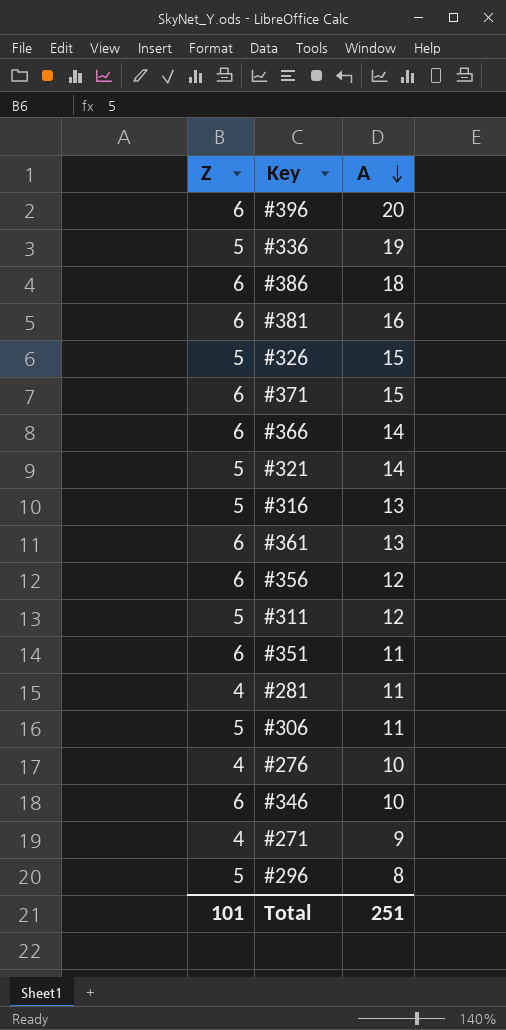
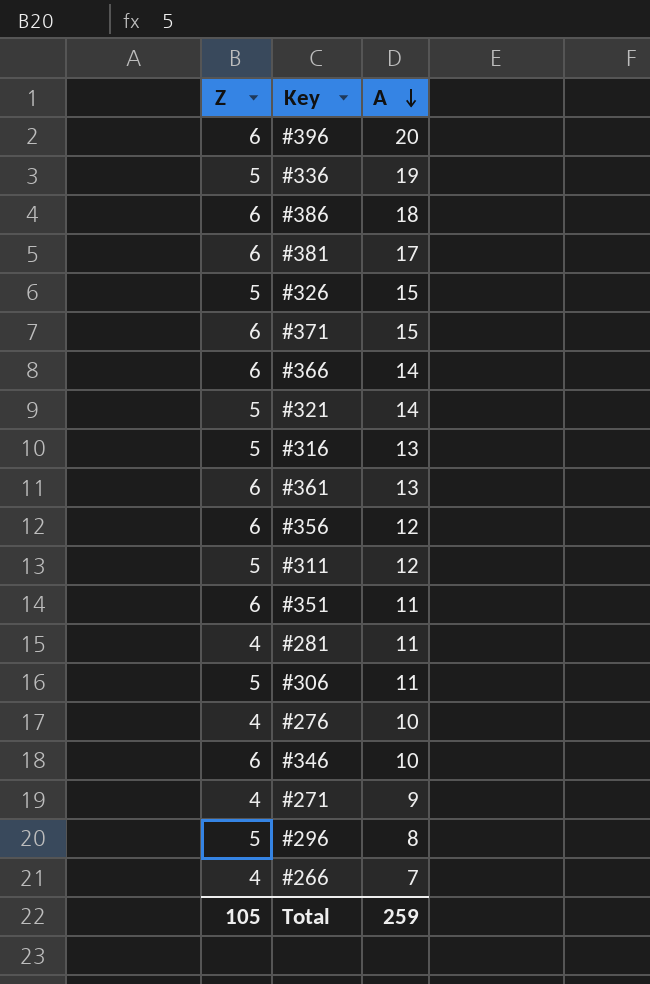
#381 | A: 16 -> 17
row #266: none -> 4 | 7
Total | Z: 101 -> 105
Total | A: 251 -> 259

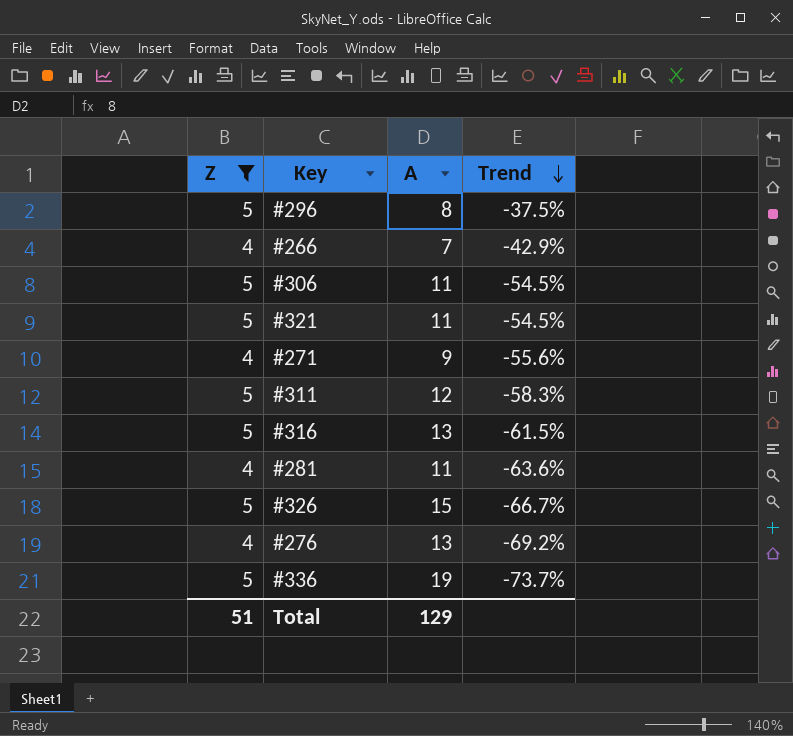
filter: none -> Z != 6
row order: A descending -> Trend descending
column Trend | formula: none -> ([Z] - [A]) / [A]
#321 | A: 14 -> 11
#276 | A: 10 -> 13
Total | Z: 105 -> 51
Total | A: 259 -> 129

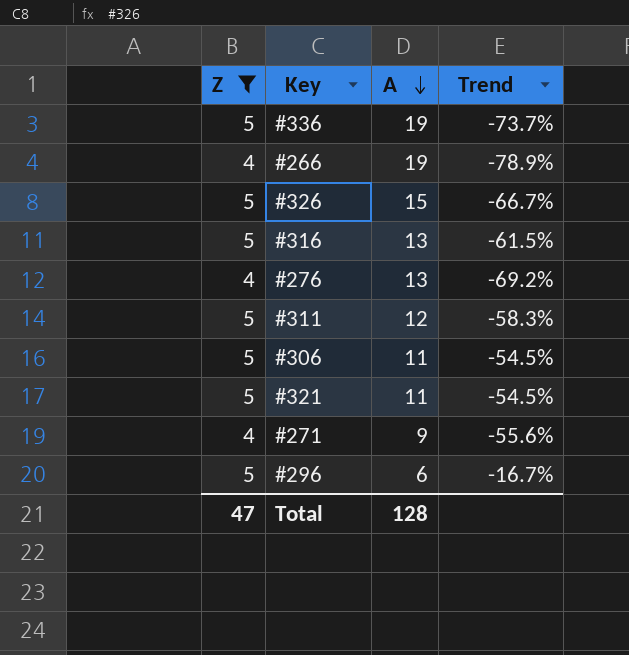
row order: Trend descending -> A descending
row #281: 4 | 11 | -63.6% -> none
#266 | A: 7 -> 19
#266 | Trend: -42.9% -> -78.9%
#296 | A: 8 -> 6
#296 | Trend: -37.5% -> -16.7%
Total | Z: 51 -> 47
Total | A: 129 -> 128

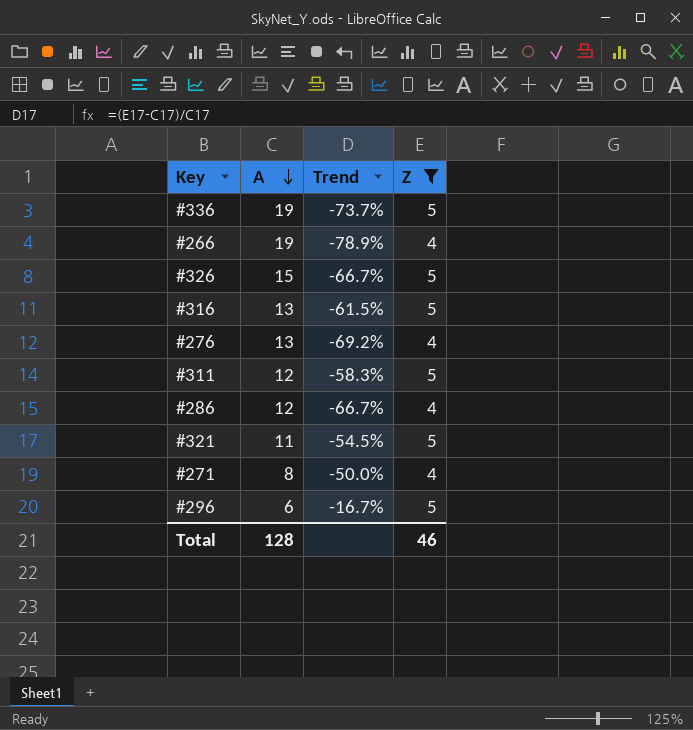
column Z | position: 1 -> 4
row #306: 5 | 11 | -54.5% -> none
row #286: none -> 12 | -66.7% | 4
#271 | A: 9 -> 8
#271 | Trend: -55.6% -> -50.0%
Total | Z: 47 -> 46

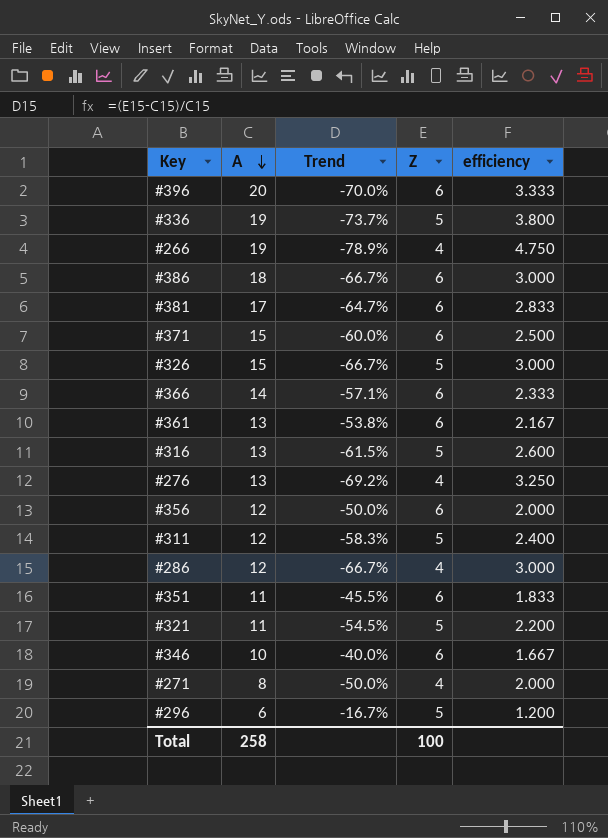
filter: Z != 6 -> none
column efficiency | formula: none -> [A] / [Z]
Total | A: 128 -> 258
Total | Z: 46 -> 100

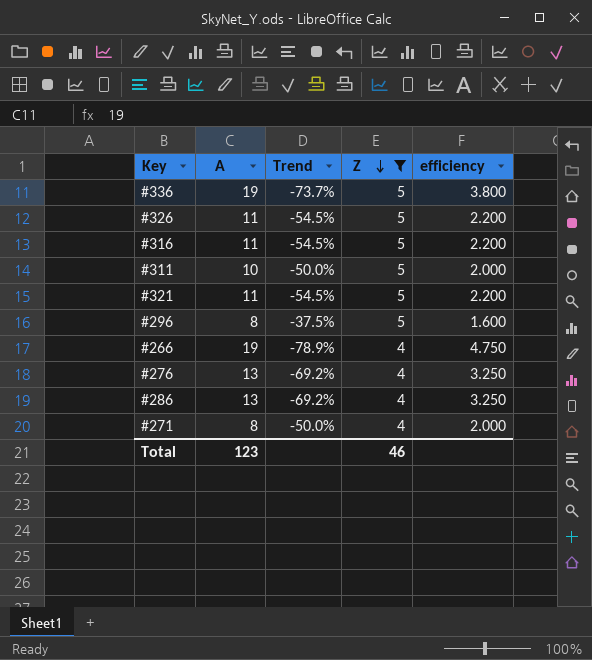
filter: none -> Z != 6
row order: A descending -> Z descending
#326 | A: 15 -> 11
#326 | Trend: -66.7% -> -54.5%
#326 | efficiency: 3.000 -> 2.200
#316 | A: 13 -> 11
#316 | Trend: -61.5% -> -54.5%
#316 | efficiency: 2.600 -> 2.200
#311 | A: 12 -> 10
#311 | Trend: -58.3% -> -50.0%
#311 | efficiency: 2.400 -> 2.000
#296 | A: 6 -> 8
#296 | Trend: -16.7% -> -37.5%
#296 | efficiency: 1.200 -> 1.600
#286 | A: 12 -> 13
#286 | Trend: -66.7% -> -69.2%
#286 | efficiency: 3.000 -> 3.250
Total | A: 258 -> 123
Total | Z: 100 -> 46

